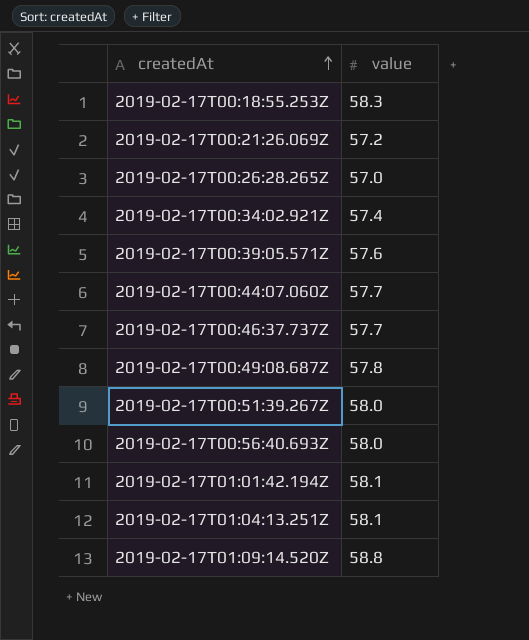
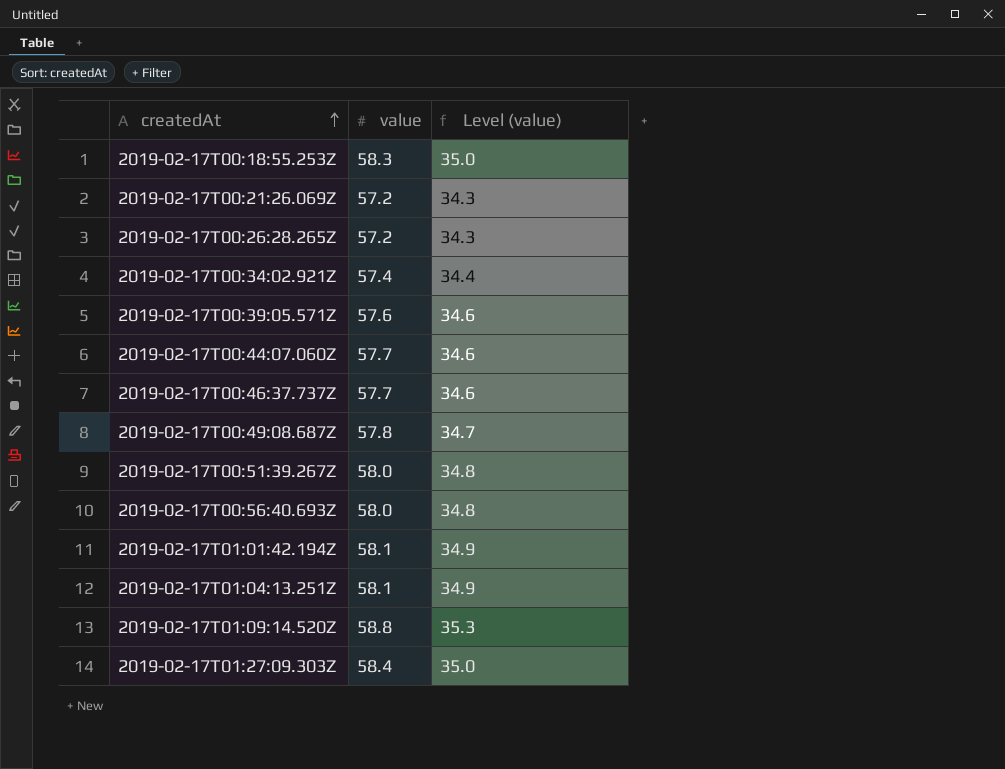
column Level (value) | formula: none -> [value] * 0.6
2019-02-17T00:26:28.265Z | value: 57.0 -> 57.2
row 2019-02-17T01:27:09.303Z: none -> 58.4 | 35.0

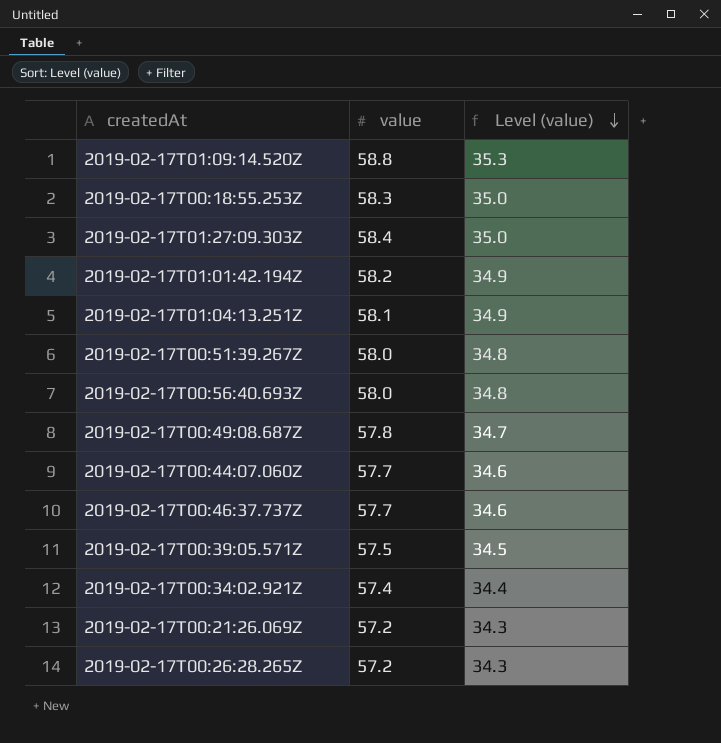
row order: createdAt ascending -> Level (value) descending
2019-02-17T01:01:42.194Z | value: 58.1 -> 58.2
2019-02-17T00:39:05.571Z | value: 57.6 -> 57.5
2019-02-17T00:39:05.571Z | Level (value): 34.6 -> 34.5

